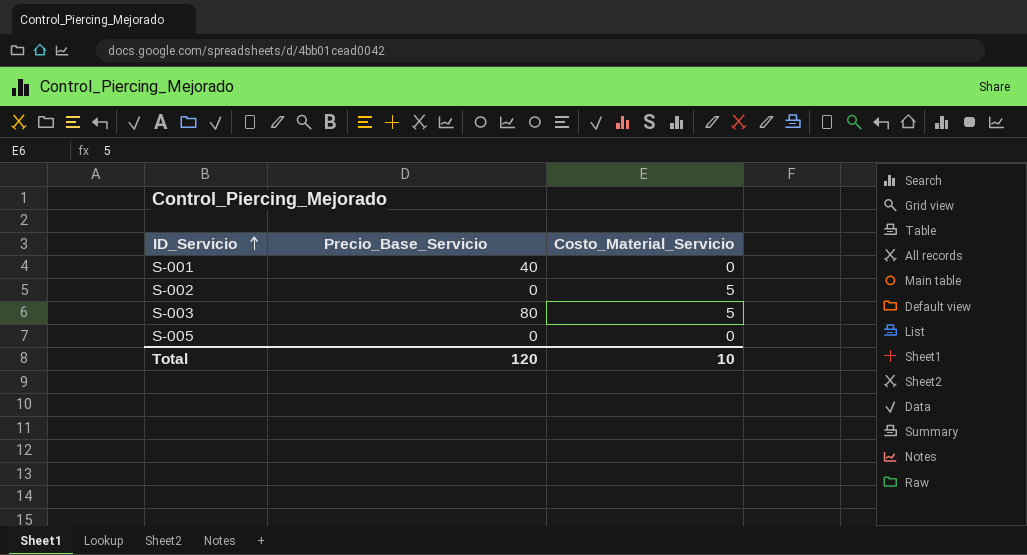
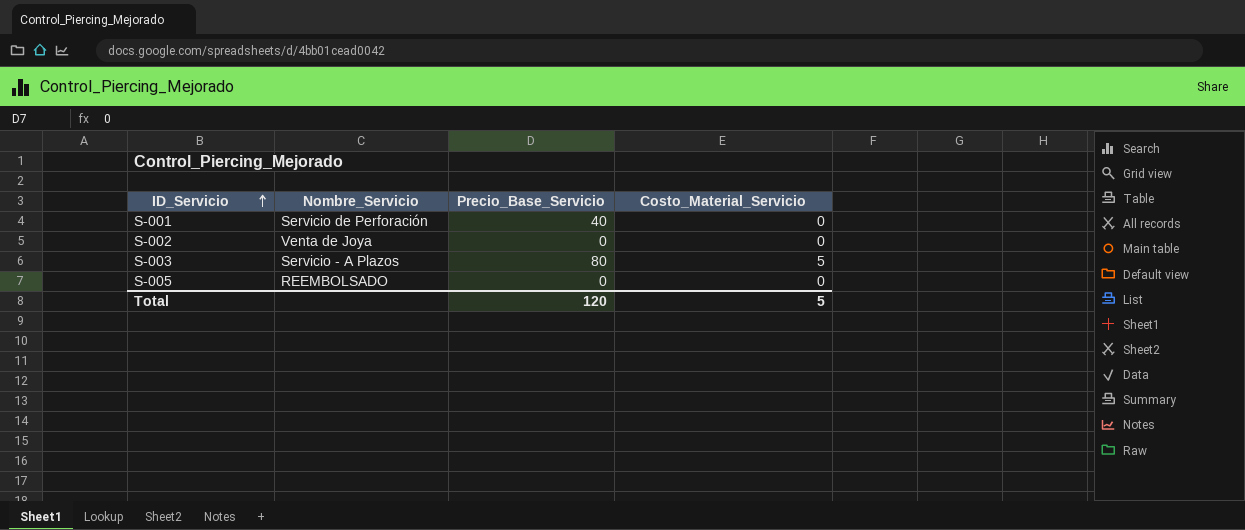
column Nombre_Servicio | position: none -> 2
S-002 | Costo_Material_Servicio: 5 -> 0
Total | Costo_Material_Servicio: 10 -> 5

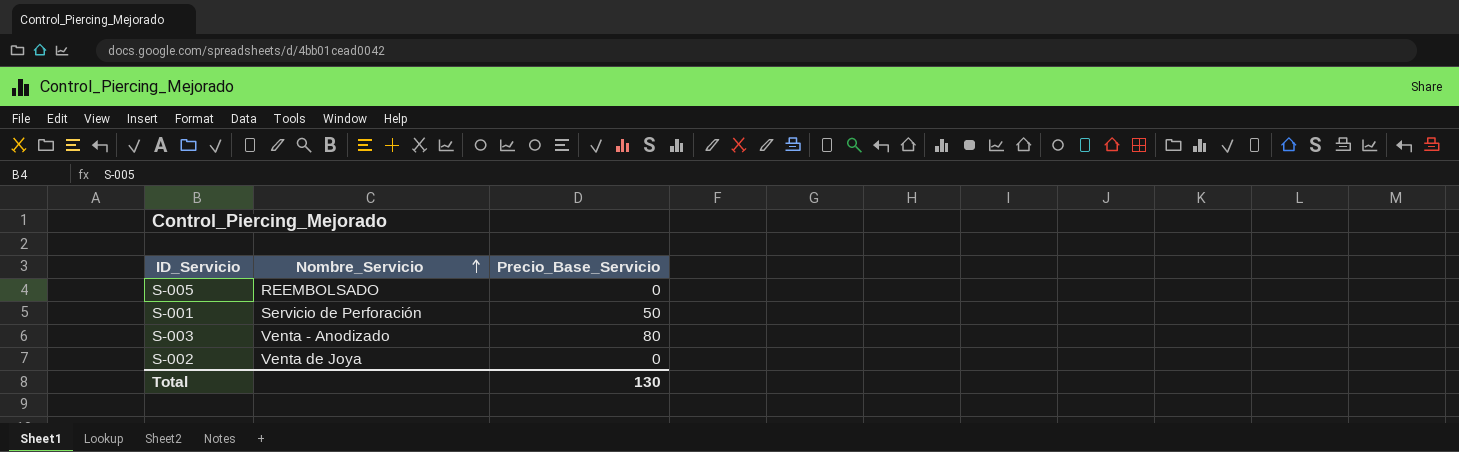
row order: ID_Servicio ascending -> Nombre_Servicio ascending
column Costo_Material_Servicio | position: 4 -> none
S-001 | Precio_Base_Servicio: 40 -> 50
S-003 | Nombre_Servicio: Servicio - A Plazos -> Venta - Anodizado
Total | Precio_Base_Servicio: 120 -> 130

